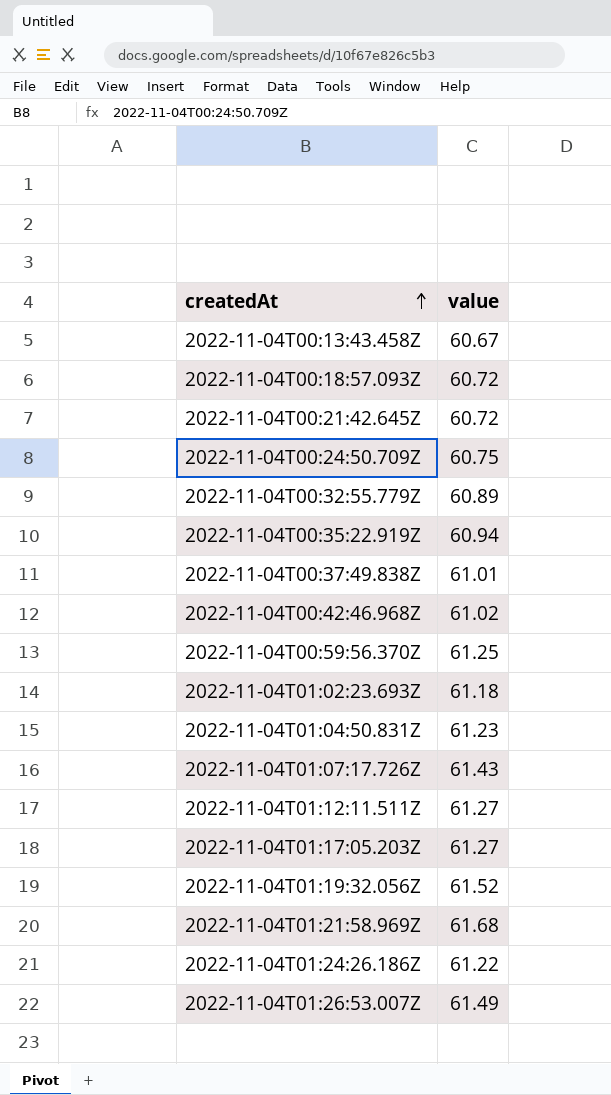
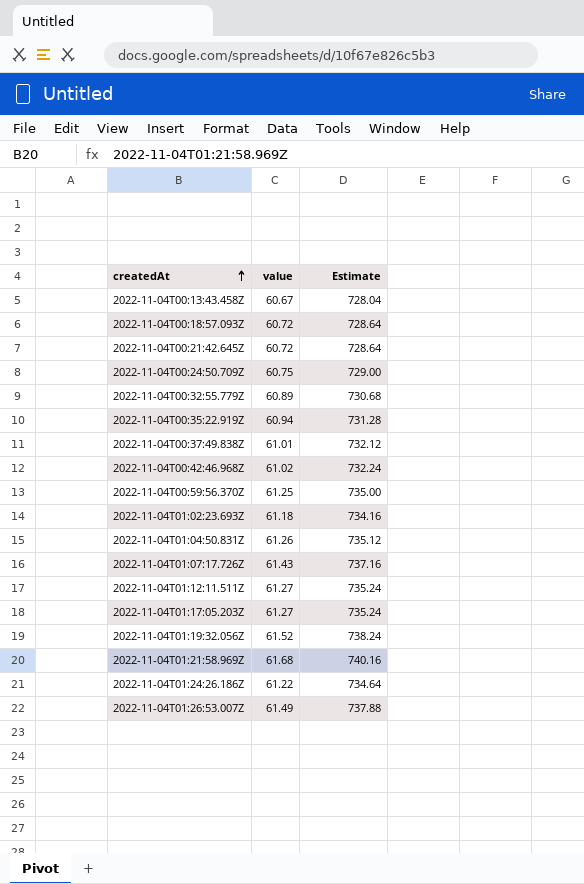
column Estimate | formula: none -> [value] * 12
2022-11-04T01:04:50.831Z | value: 61.23 -> 61.26

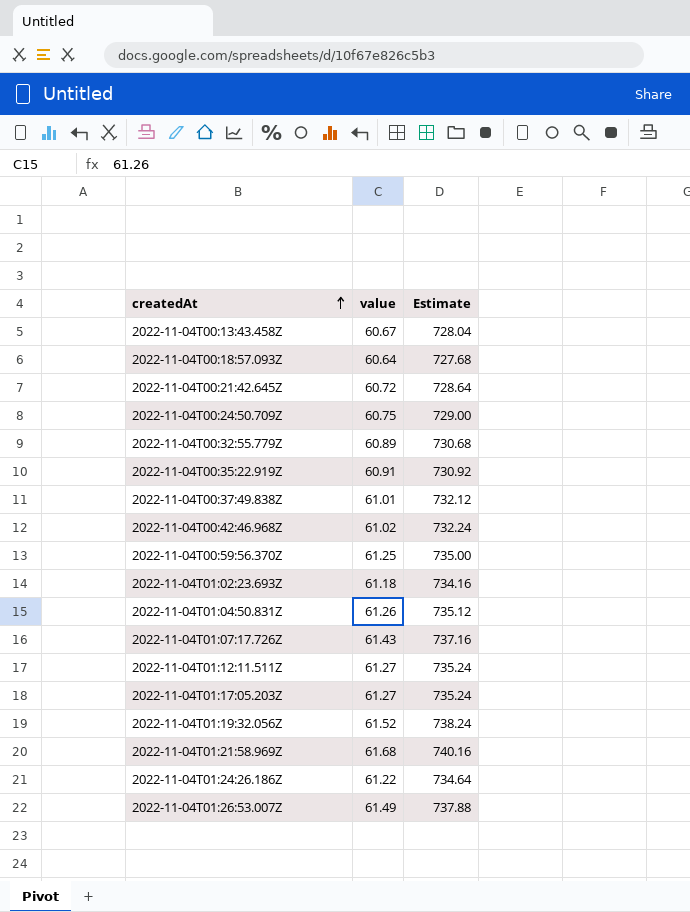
2022-11-04T00:18:57.093Z | value: 60.72 -> 60.64
2022-11-04T00:18:57.093Z | Estimate: 728.64 -> 727.68
2022-11-04T00:35:22.919Z | value: 60.94 -> 60.91
2022-11-04T00:35:22.919Z | Estimate: 731.28 -> 730.92

